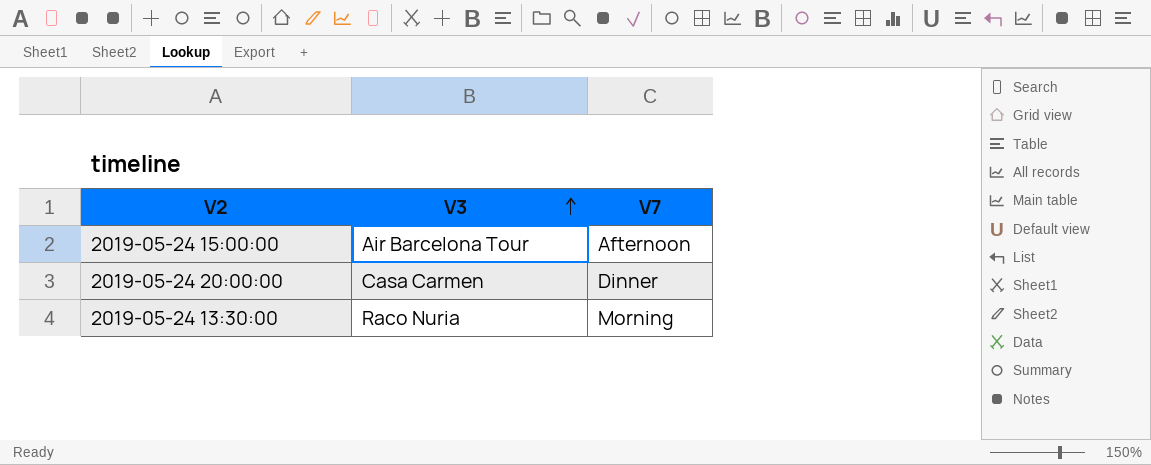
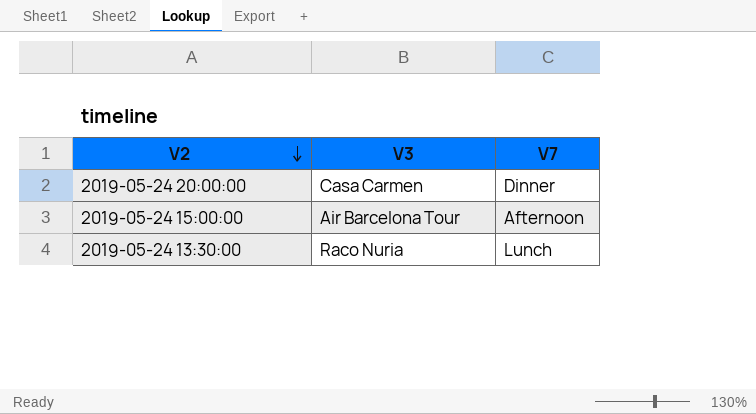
row order: V3 ascending -> V2 descending
2019-05-24 13:30:00 | V7: Morning -> Lunch

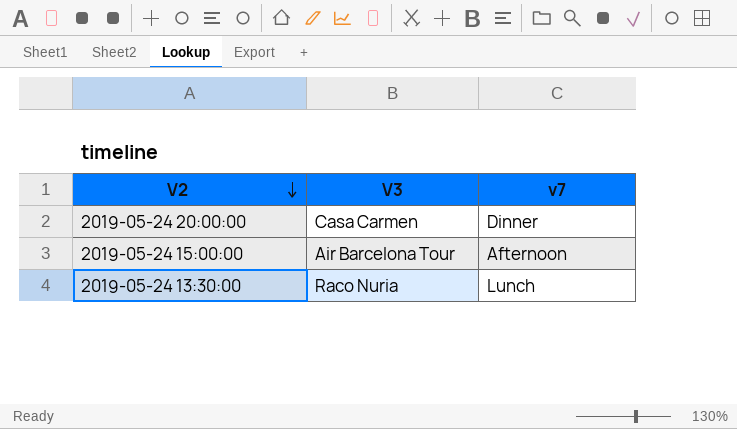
column name: V7 -> v7

